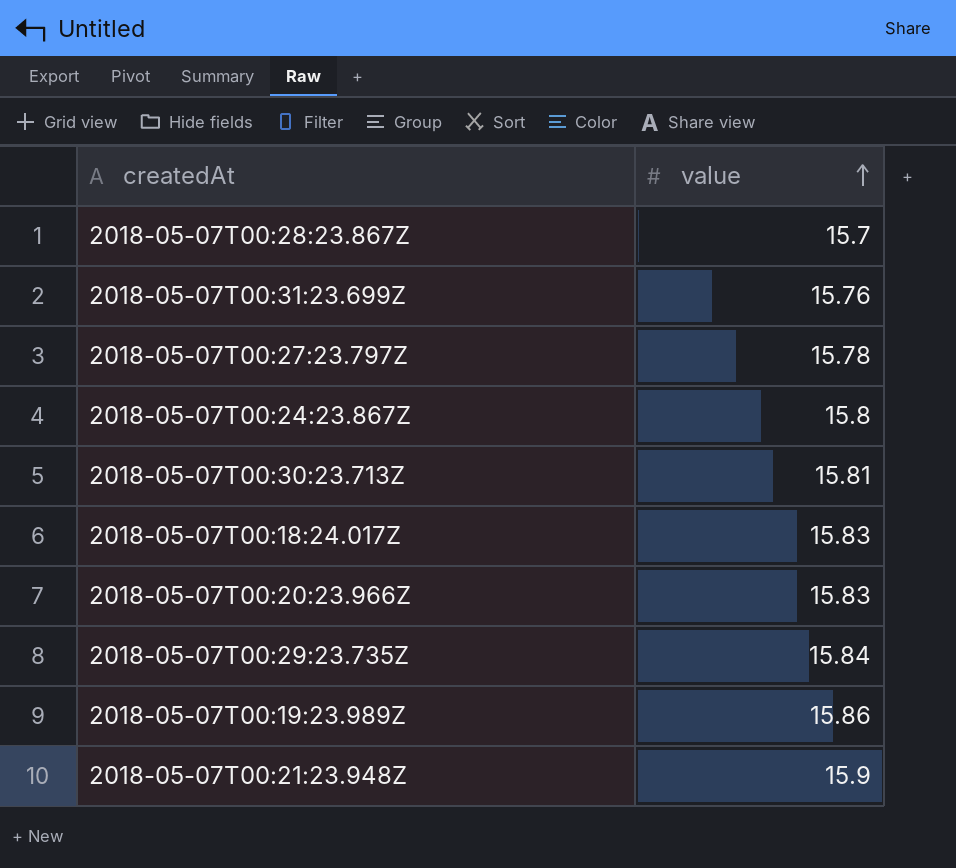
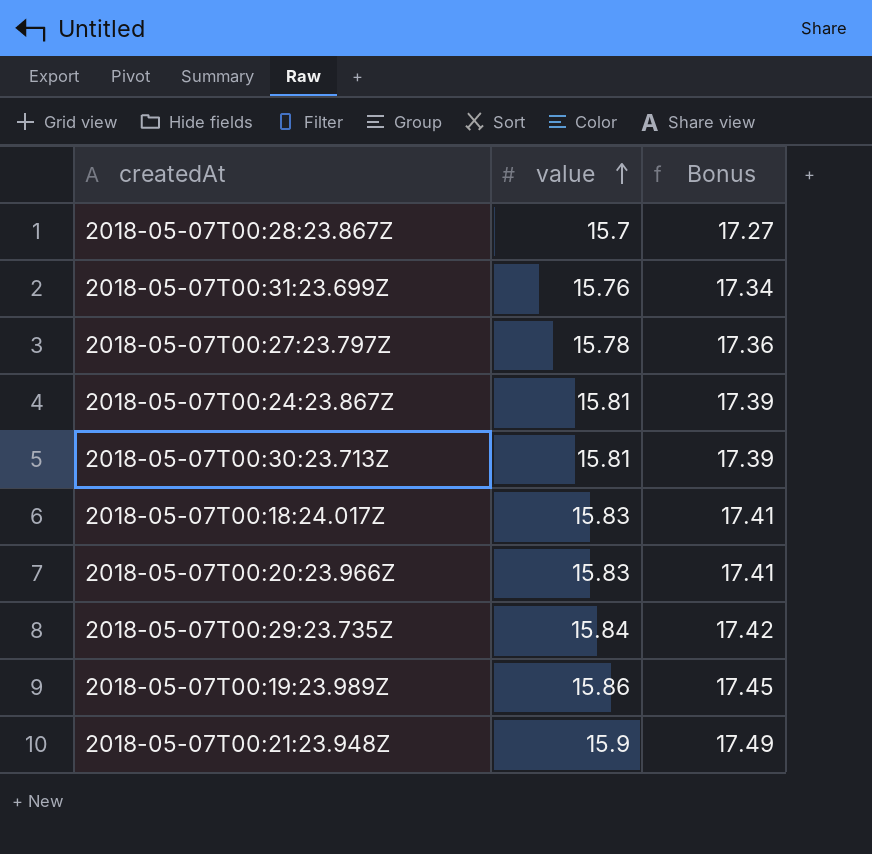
column Bonus | formula: none -> [value] * 1.1
2018-05-07T00:24:23.867Z | value: 15.8 -> 15.81

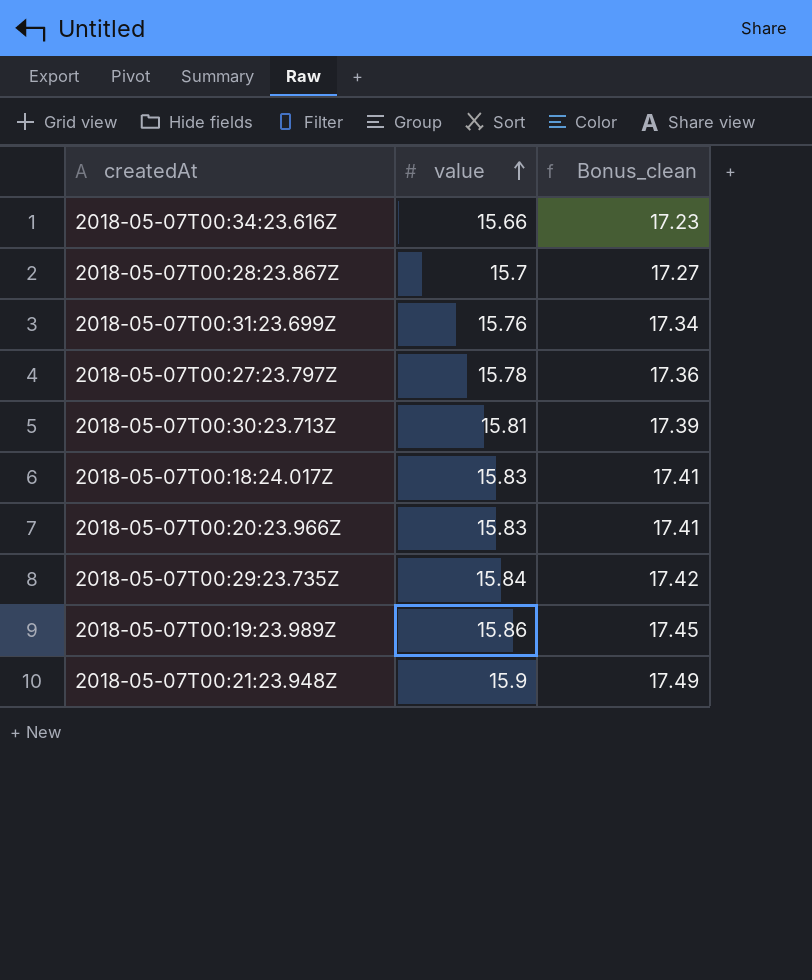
column name: Bonus -> Bonus_clean
row 2018-05-07T00:24:23.867Z: 15.81 | 17.39 -> none
row 2018-05-07T00:34:23.616Z: none -> 15.66 | 17.23

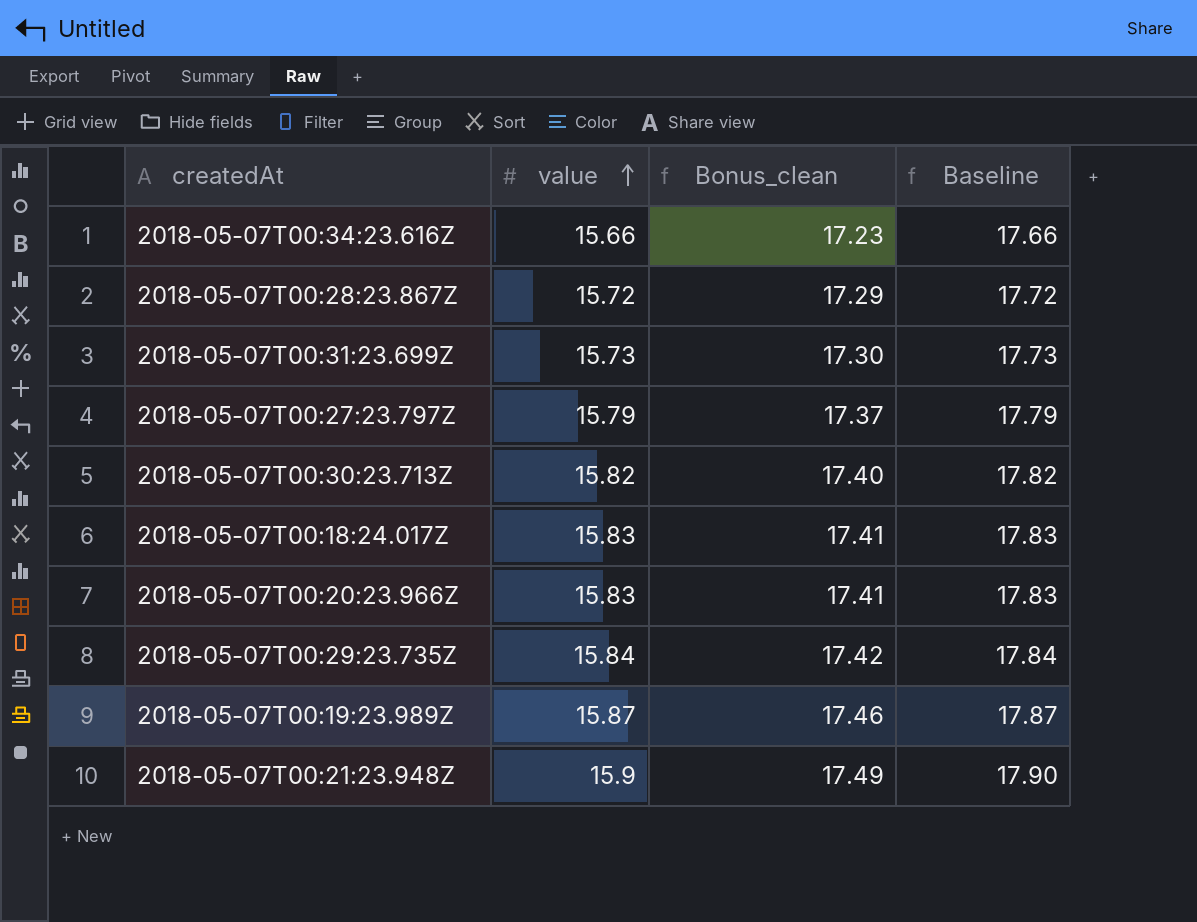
column Baseline | formula: none -> [value] + 2
2018-05-07T00:28:23.867Z | value: 15.7 -> 15.72
2018-05-07T00:28:23.867Z | Bonus_clean: 17.27 -> 17.29
2018-05-07T00:31:23.699Z | value: 15.76 -> 15.73
2018-05-07T00:31:23.699Z | Bonus_clean: 17.34 -> 17.30
2018-05-07T00:27:23.797Z | value: 15.78 -> 15.79
2018-05-07T00:27:23.797Z | Bonus_clean: 17.36 -> 17.37
2018-05-07T00:30:23.713Z | value: 15.81 -> 15.82
2018-05-07T00:30:23.713Z | Bonus_clean: 17.39 -> 17.40
2018-05-07T00:19:23.989Z | value: 15.86 -> 15.87
2018-05-07T00:19:23.989Z | Bonus_clean: 17.45 -> 17.46

